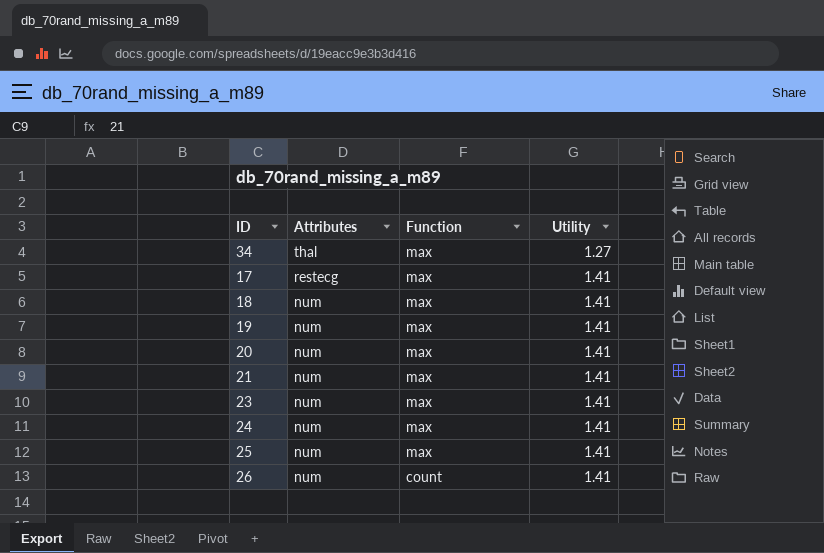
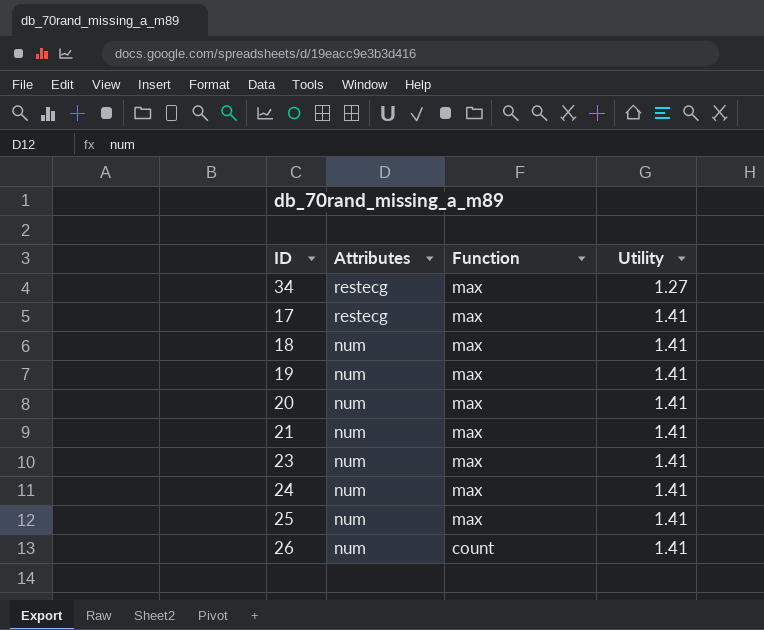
34 | Attributes: thal -> restecg

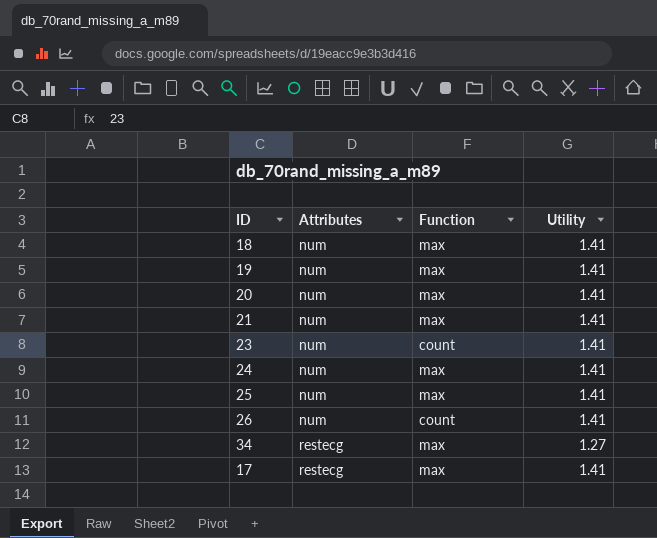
row order: Attributes descending -> Attributes ascending
23 | Function: max -> count

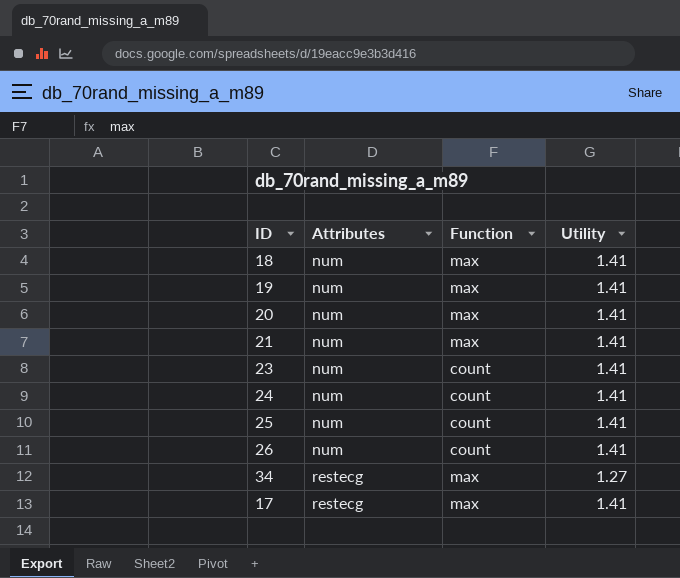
24 | Function: max -> count
25 | Function: max -> count

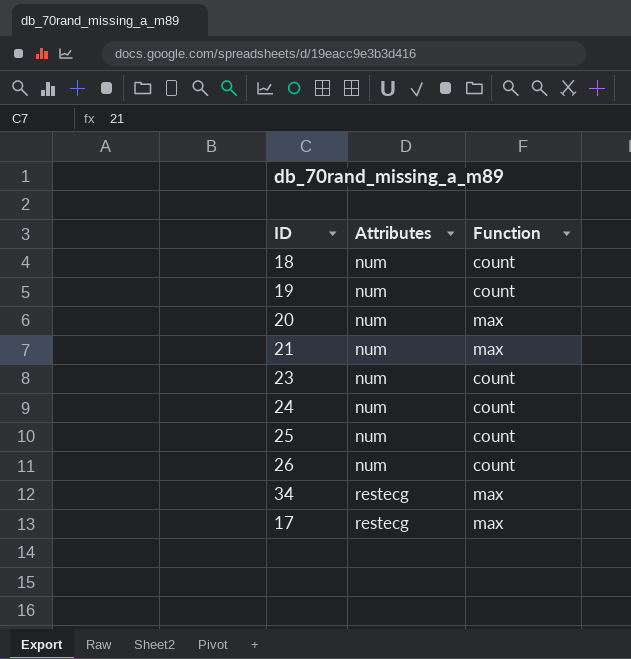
column Utility | position: 4 -> none
18 | Function: max -> count
19 | Function: max -> count

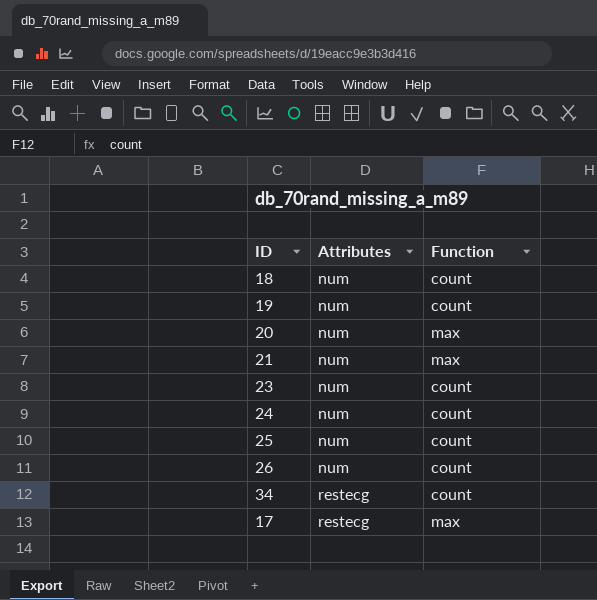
34 | Function: max -> count

